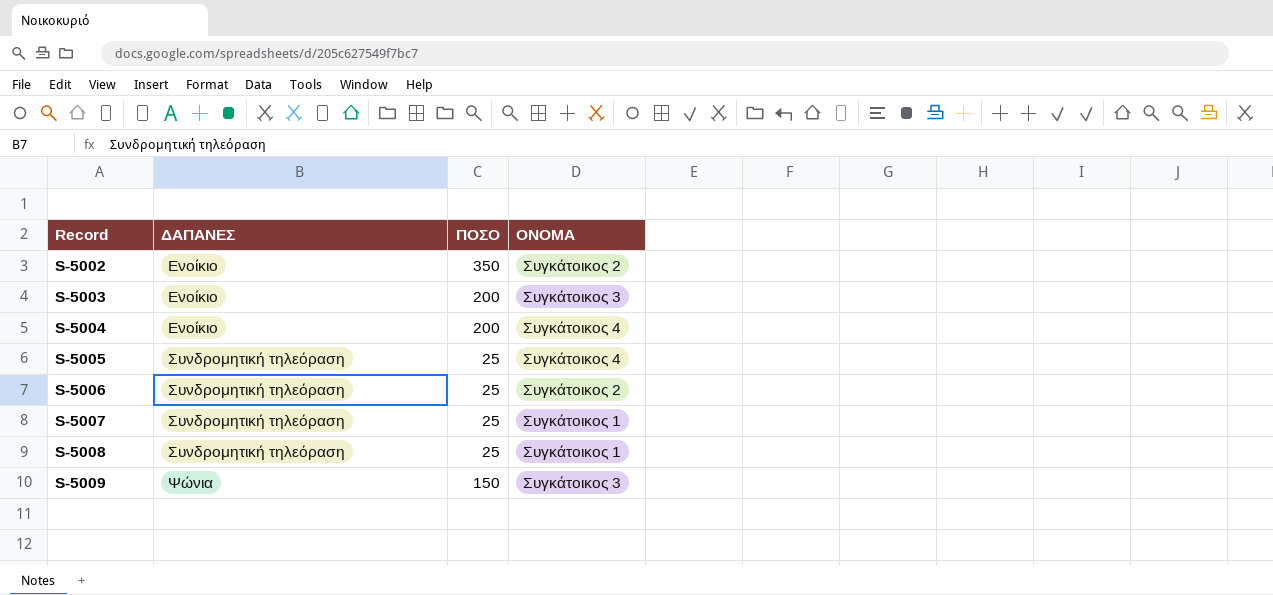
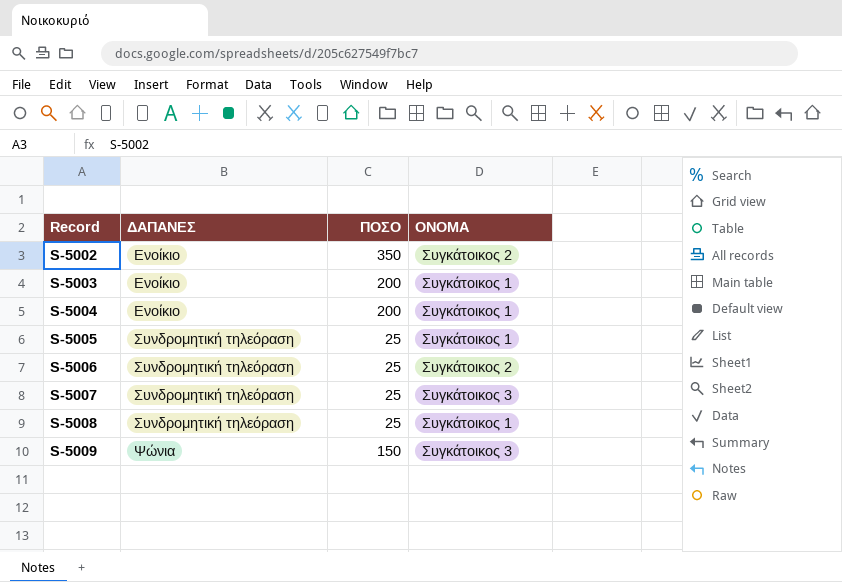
S-5003 | ΟΝΟΜΑ: Συγκάτοικος 3 -> Συγκάτοικος 1
S-5004 | ΟΝΟΜΑ: Συγκάτοικος 4 -> Συγκάτοικος 1
S-5005 | ΟΝΟΜΑ: Συγκάτοικος 4 -> Συγκάτοικος 1
S-5007 | ΟΝΟΜΑ: Συγκάτοικος 1 -> Συγκάτοικος 3

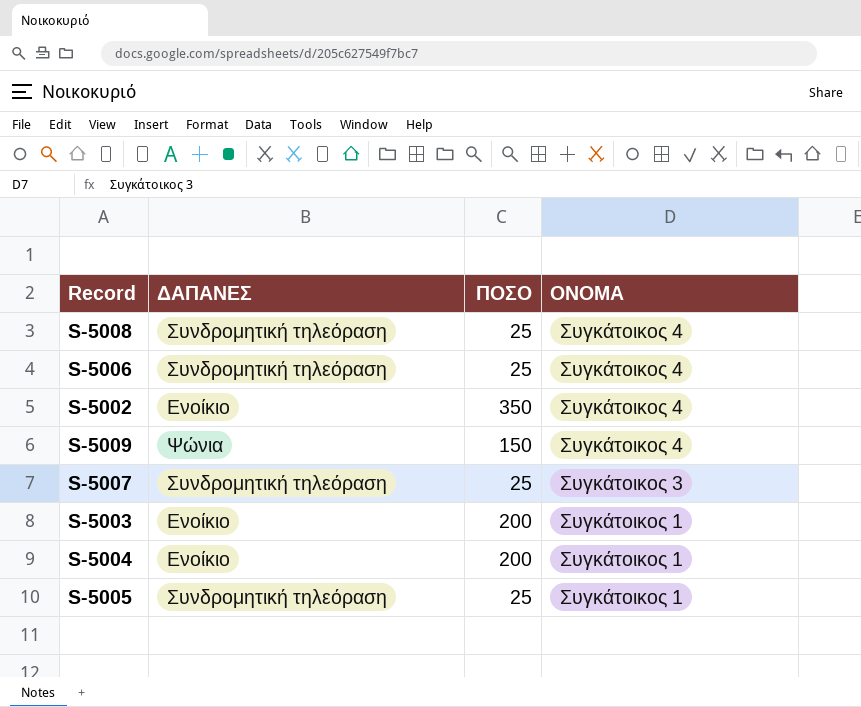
row order: Record ascending -> ΟΝΟΜΑ descending
S-5008 | ΟΝΟΜΑ: Συγκάτοικος 1 -> Συγκάτοικος 4
S-5006 | ΟΝΟΜΑ: Συγκάτοικος 2 -> Συγκάτοικος 4
S-5002 | ΟΝΟΜΑ: Συγκάτοικος 2 -> Συγκάτοικος 4
S-5009 | ΟΝΟΜΑ: Συγκάτοικος 3 -> Συγκάτοικος 4

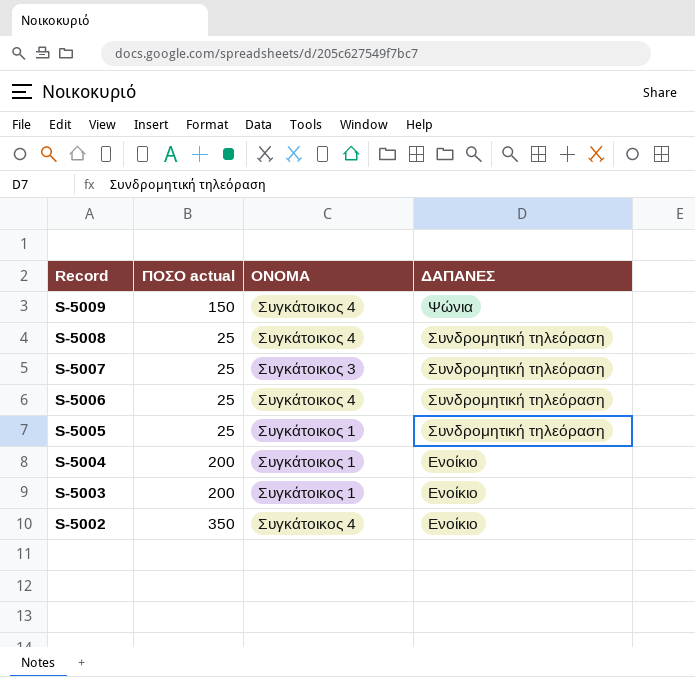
row order: ΟΝΟΜΑ descending -> Record descending
column name: ΠΟΣΟ -> ΠΟΣΟ actual
column ΔΑΠΑΝΕΣ | position: 2 -> 4

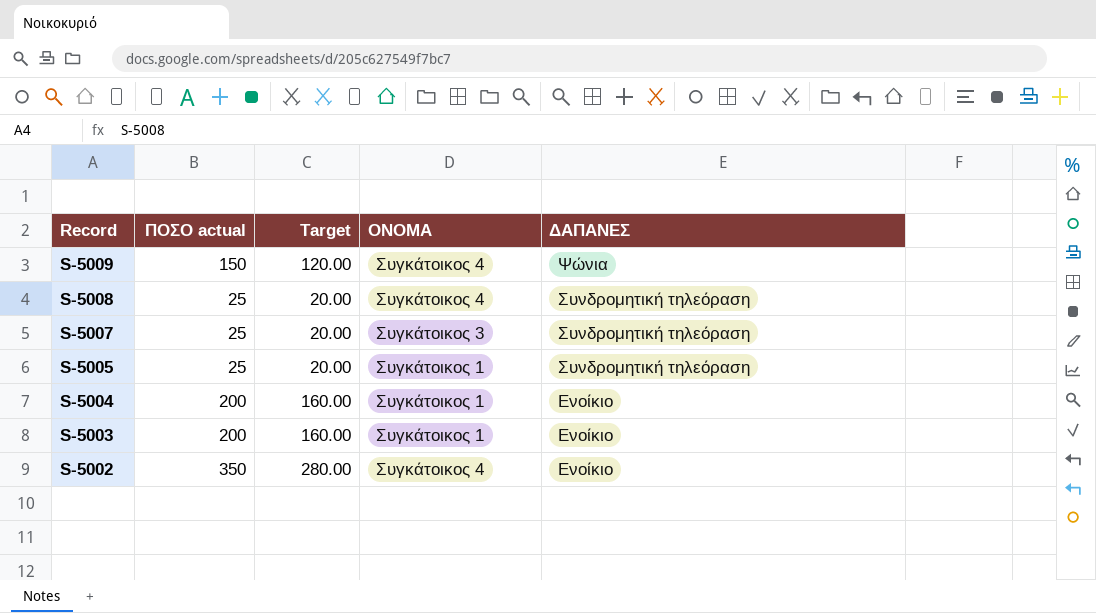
column Target | formula: none -> [ΠΟΣΟ actual] * 0.8
row S-5006: 25 | Συγκάτοικος 4 | Συνδρομητική τηλεόραση -> none

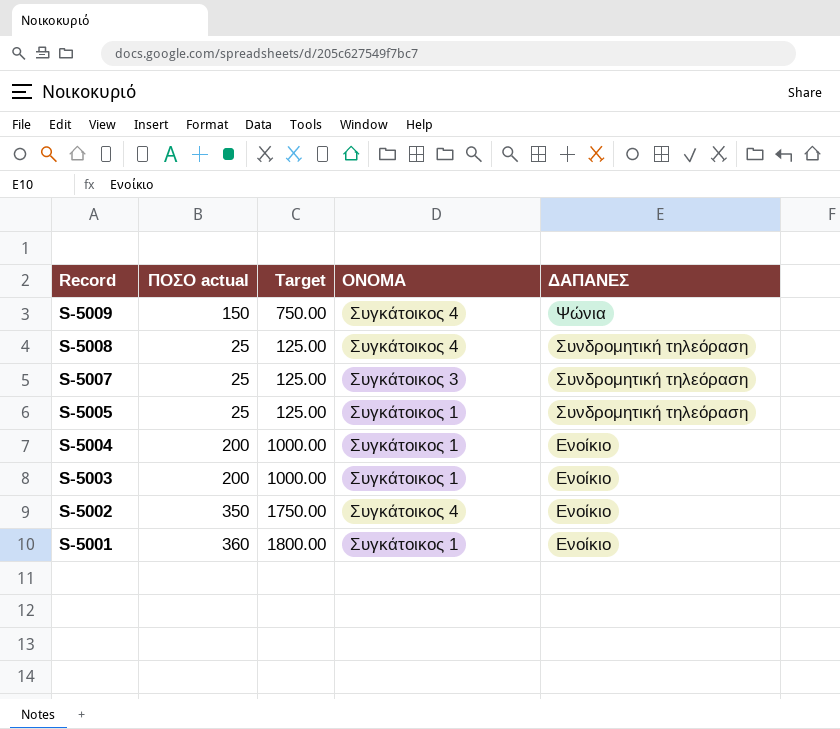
column Target | formula: [ΠΟΣΟ actual] * 0.8 -> [ΠΟΣΟ actual] * 5
row S-5001: none -> 360 | 1800.00 | Συγκάτοικος 1 | Ενοίκιο

